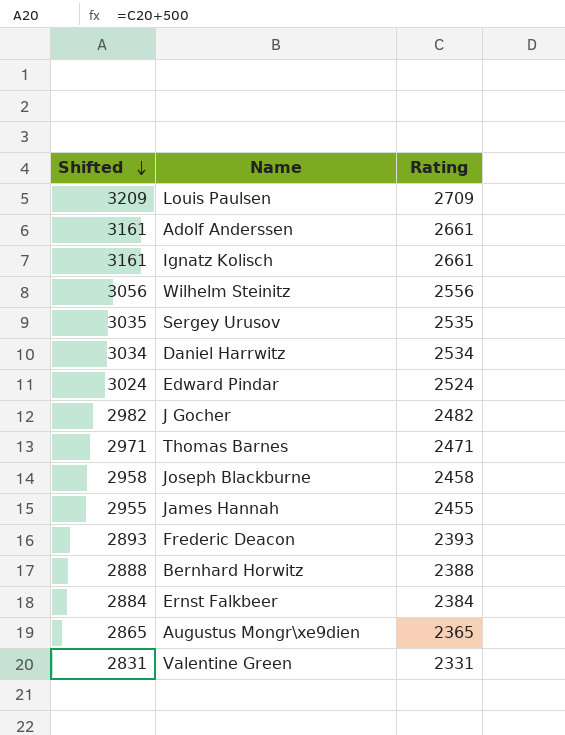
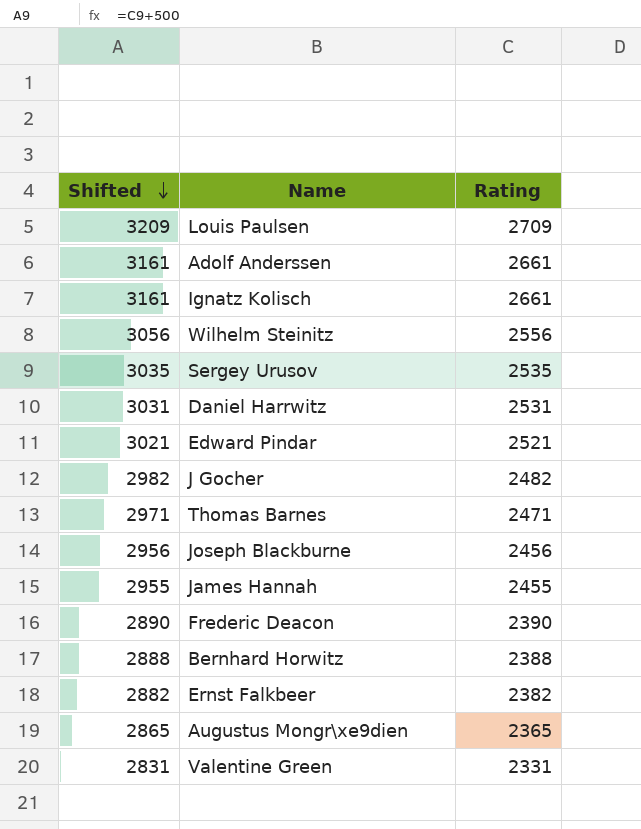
Daniel Harrwitz | Shifted: 3034 -> 3031
Daniel Harrwitz | Rating: 2534 -> 2531
Edward Pindar | Shifted: 3024 -> 3021
Edward Pindar | Rating: 2524 -> 2521
Joseph Blackburne | Shifted: 2958 -> 2956
Joseph Blackburne | Rating: 2458 -> 2456
Frederic Deacon | Shifted: 2893 -> 2890
Frederic Deacon | Rating: 2393 -> 2390
Ernst Falkbeer | Shifted: 2884 -> 2882
Ernst Falkbeer | Rating: 2384 -> 2382

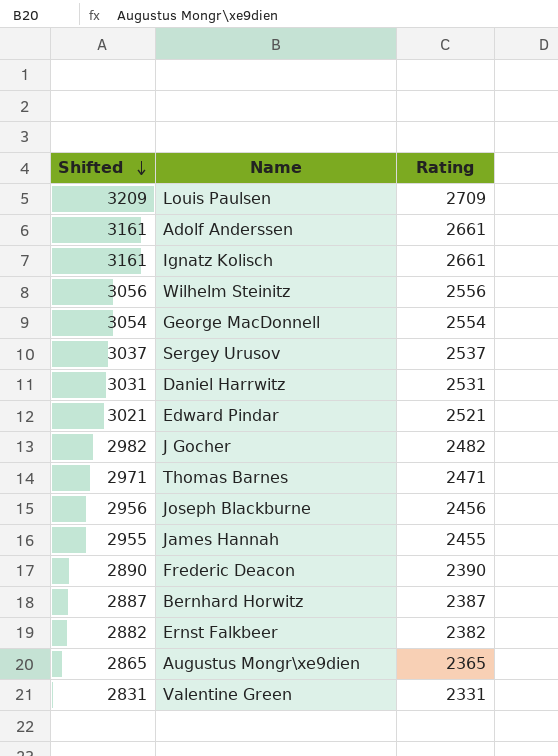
row George MacDonnell: none -> 3054 | 2554
Sergey Urusov | Shifted: 3035 -> 3037
Sergey Urusov | Rating: 2535 -> 2537
Bernhard Horwitz | Shifted: 2888 -> 2887
Bernhard Horwitz | Rating: 2388 -> 2387

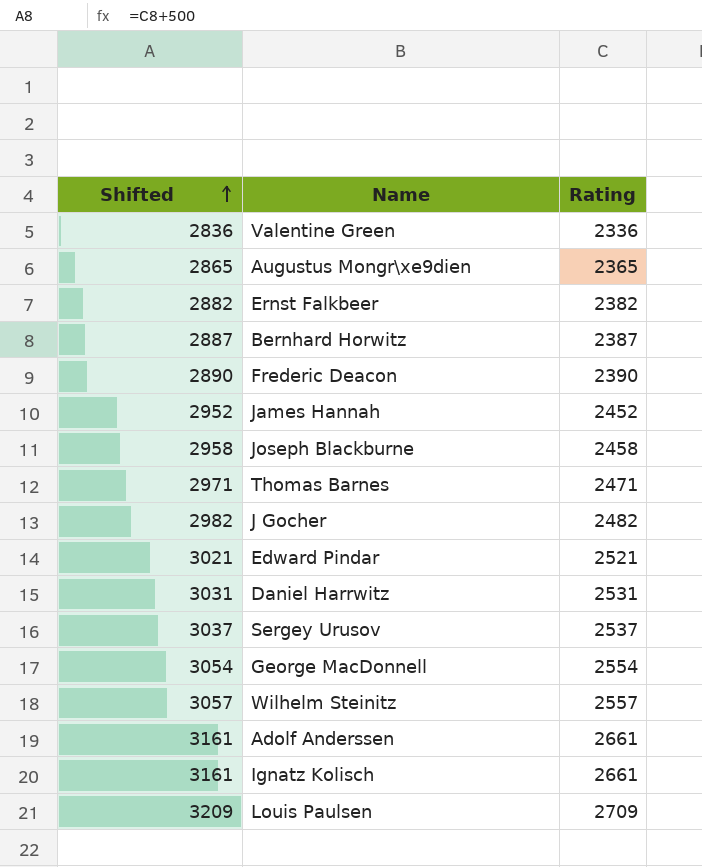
row order: Shifted descending -> Shifted ascending
Valentine Green | Shifted: 2831 -> 2836
Valentine Green | Rating: 2331 -> 2336
James Hannah | Shifted: 2955 -> 2952
James Hannah | Rating: 2455 -> 2452
Joseph Blackburne | Shifted: 2956 -> 2958
Joseph Blackburne | Rating: 2456 -> 2458
Wilhelm Steinitz | Shifted: 3056 -> 3057
Wilhelm Steinitz | Rating: 2556 -> 2557

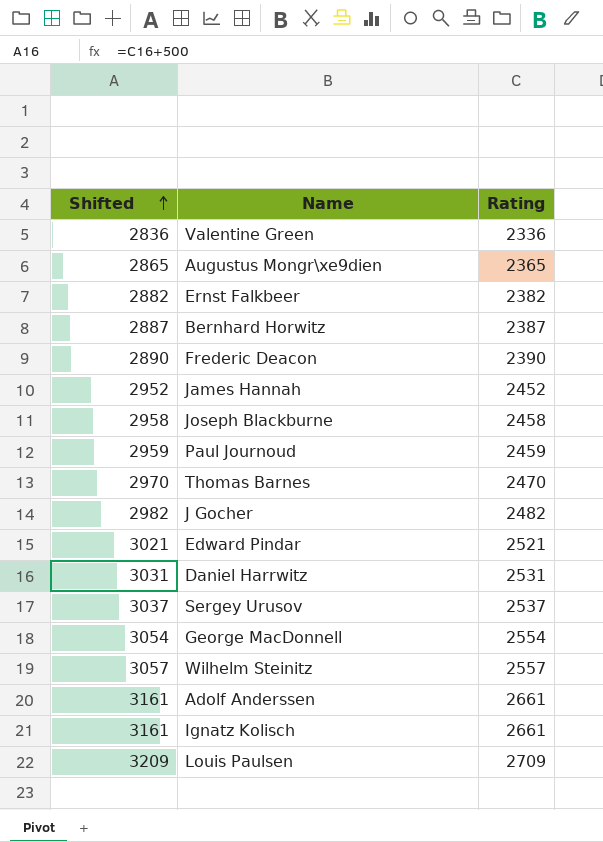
row Paul Journoud: none -> 2959 | 2459
Thomas Barnes | Shifted: 2971 -> 2970
Thomas Barnes | Rating: 2471 -> 2470

